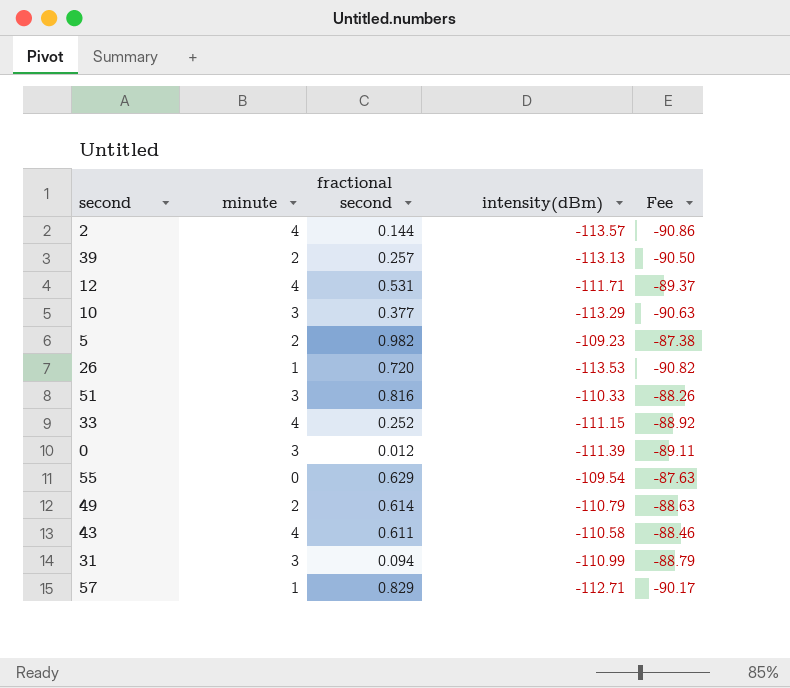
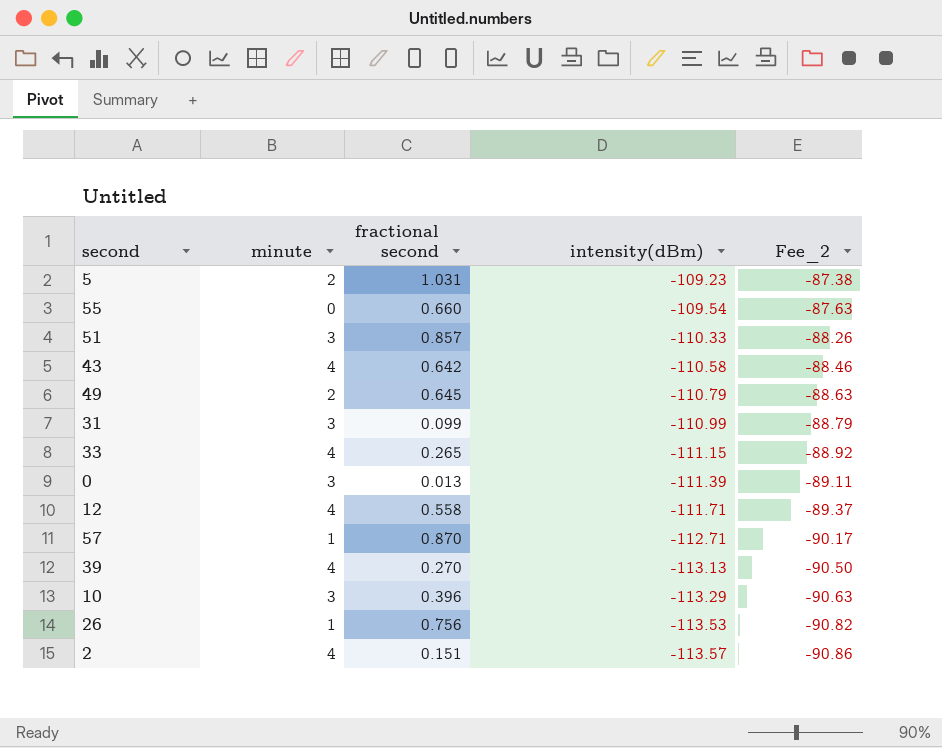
row order: none -> intensity(dBm) descending
column name: Fee -> Fee_2
5 | fractional second: 0.982 -> 1.031
55 | fractional second: 0.629 -> 0.660
51 | fractional second: 0.816 -> 0.857
43 | fractional second: 0.611 -> 0.642
49 | fractional second: 0.614 -> 0.645
31 | fractional second: 0.094 -> 0.099
33 | fractional second: 0.252 -> 0.265
0 | fractional second: 0.012 -> 0.013
12 | fractional second: 0.531 -> 0.558
57 | fractional second: 0.829 -> 0.870
39 | minute: 2 -> 4
39 | fractional second: 0.257 -> 0.270
10 | fractional second: 0.377 -> 0.396
26 | fractional second: 0.720 -> 0.756
2 | fractional second: 0.144 -> 0.151

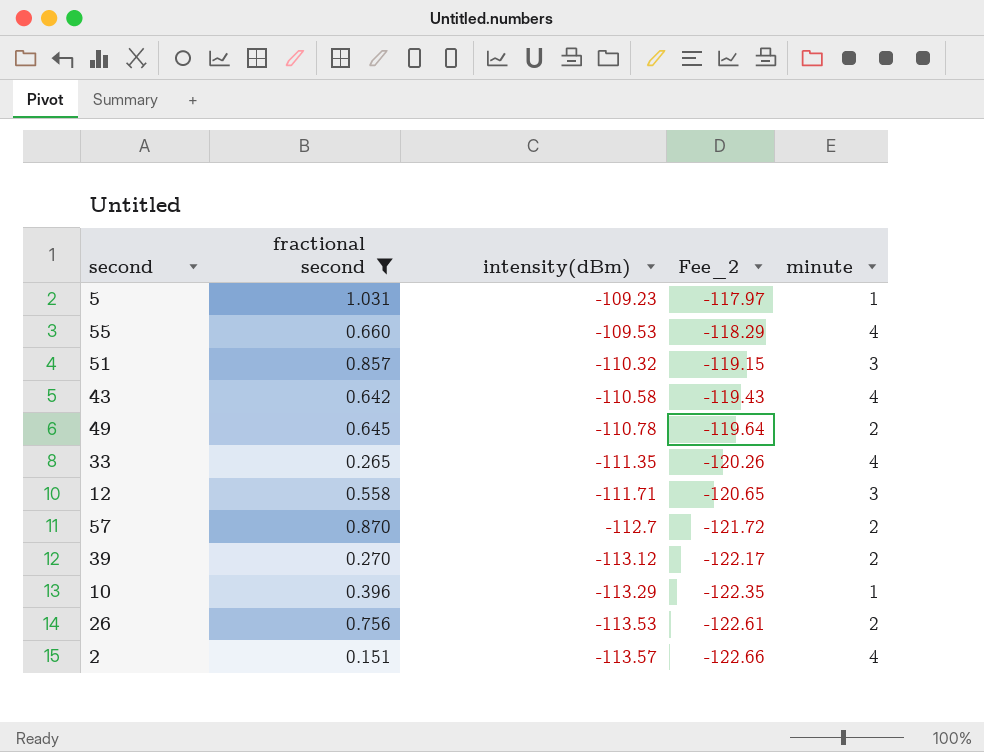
filter: none -> fractional second >= 0.151
column Fee_2 | formula: [intensity(dBm)] * 0.8 -> [intensity(dBm)] * 1.08
column minute | position: 2 -> 5
5 | minute: 2 -> 1
55 | intensity(dBm): -109.54 -> -109.53
55 | minute: 0 -> 4
51 | intensity(dBm): -110.33 -> -110.32
49 | intensity(dBm): -110.79 -> -110.78
33 | intensity(dBm): -111.15 -> -111.35
12 | minute: 4 -> 3
57 | intensity(dBm): -112.71 -> -112.7
57 | minute: 1 -> 2
39 | intensity(dBm): -113.13 -> -113.12
39 | minute: 4 -> 2
10 | minute: 3 -> 1
26 | minute: 1 -> 2

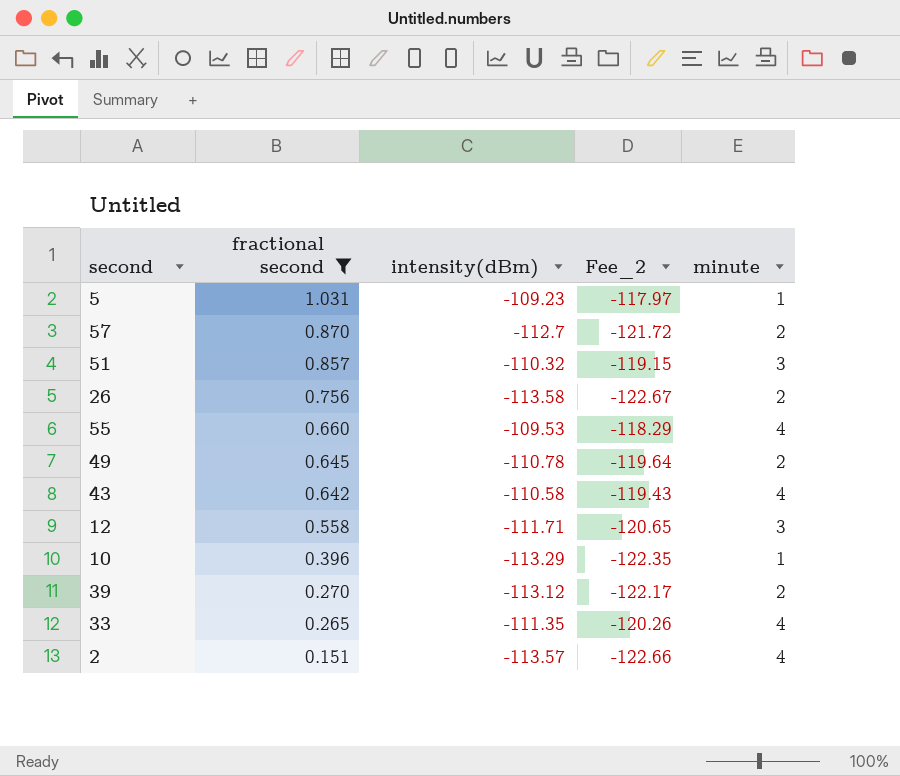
row order: intensity(dBm) descending -> fractional second descending
26 | intensity(dBm): -113.53 -> -113.58
26 | Fee_2: -122.61 -> -122.67

